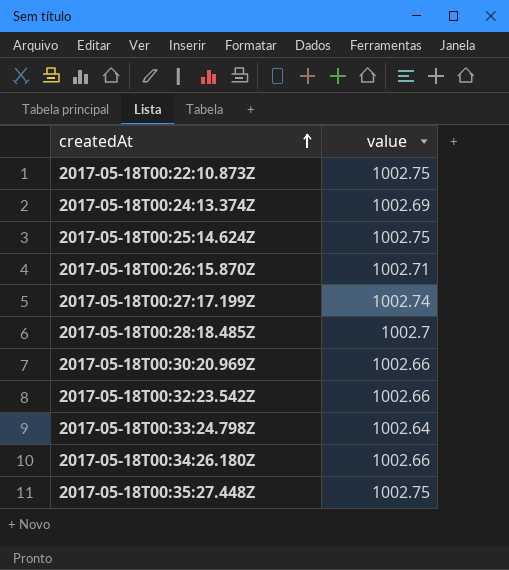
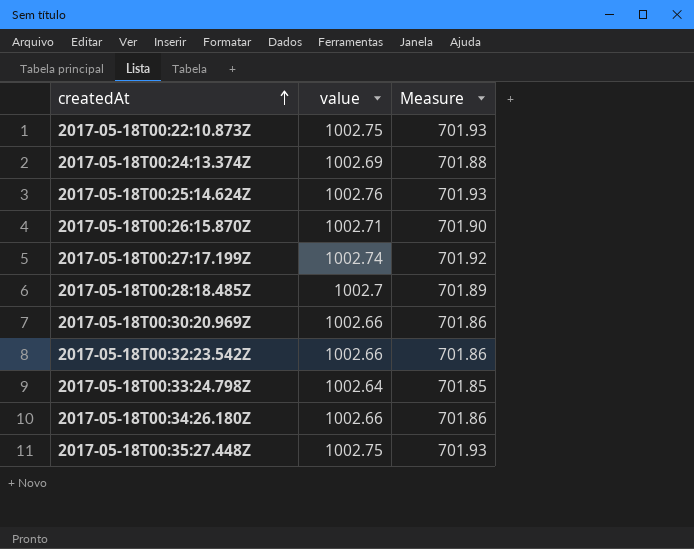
column Measure | formula: none -> [value] * 0.7
2017-05-18T00:25:14.624Z | value: 1002.75 -> 1002.76

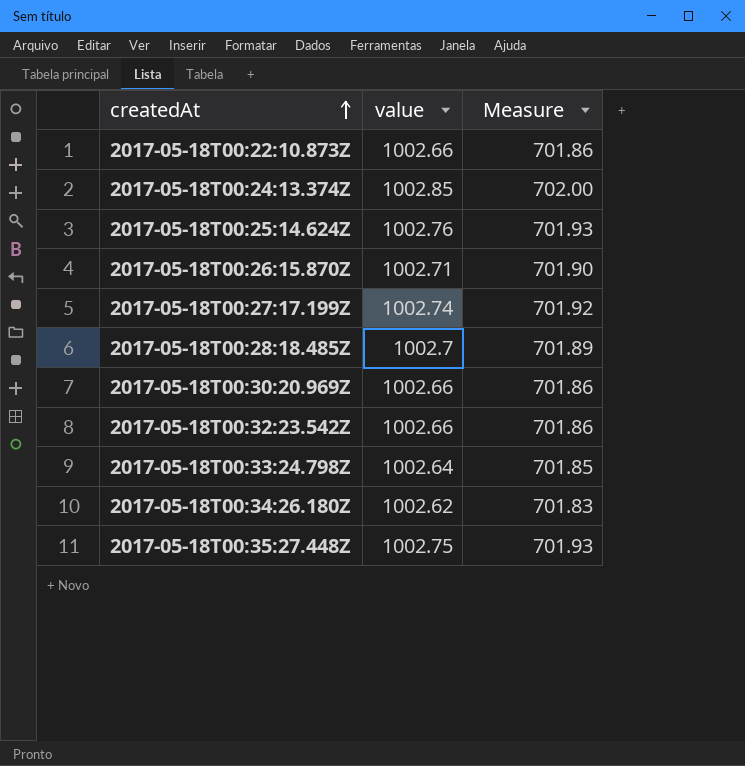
2017-05-18T00:22:10.873Z | value: 1002.75 -> 1002.66
2017-05-18T00:22:10.873Z | Measure: 701.93 -> 701.86
2017-05-18T00:24:13.374Z | value: 1002.69 -> 1002.85
2017-05-18T00:24:13.374Z | Measure: 701.88 -> 702.00
2017-05-18T00:34:26.180Z | value: 1002.66 -> 1002.62
2017-05-18T00:34:26.180Z | Measure: 701.86 -> 701.83

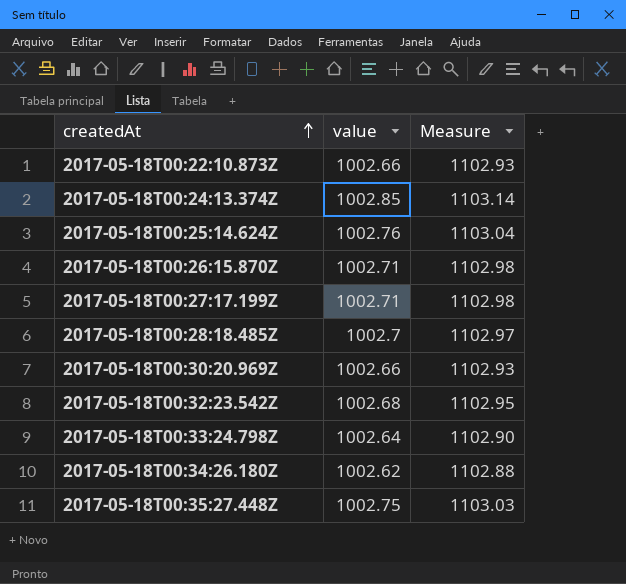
column Measure | formula: [value] * 0.7 -> [value] * 1.1
2017-05-18T00:27:17.199Z | value: 1002.74 -> 1002.71
2017-05-18T00:32:23.542Z | value: 1002.66 -> 1002.68

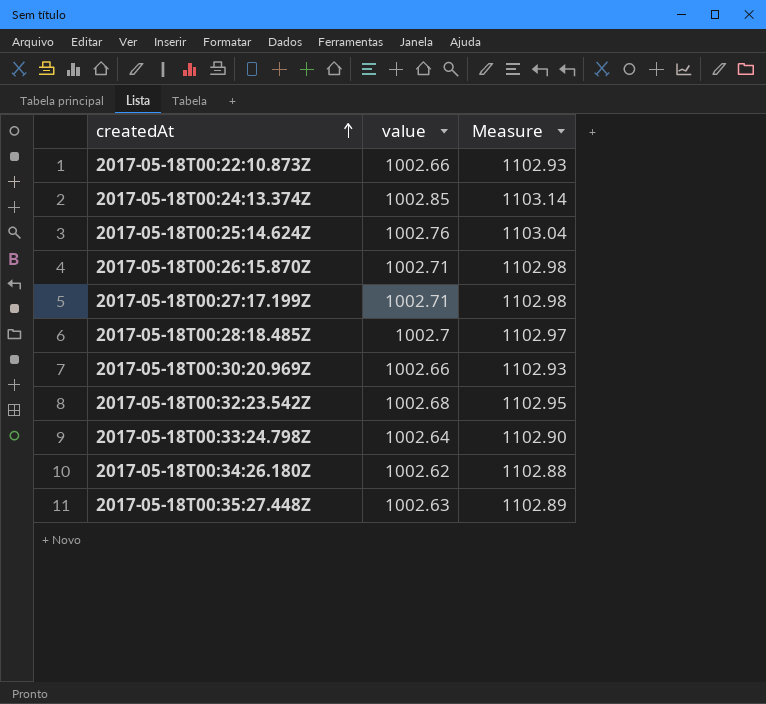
2017-05-18T00:35:27.448Z | value: 1002.75 -> 1002.63
2017-05-18T00:35:27.448Z | Measure: 1103.03 -> 1102.89

